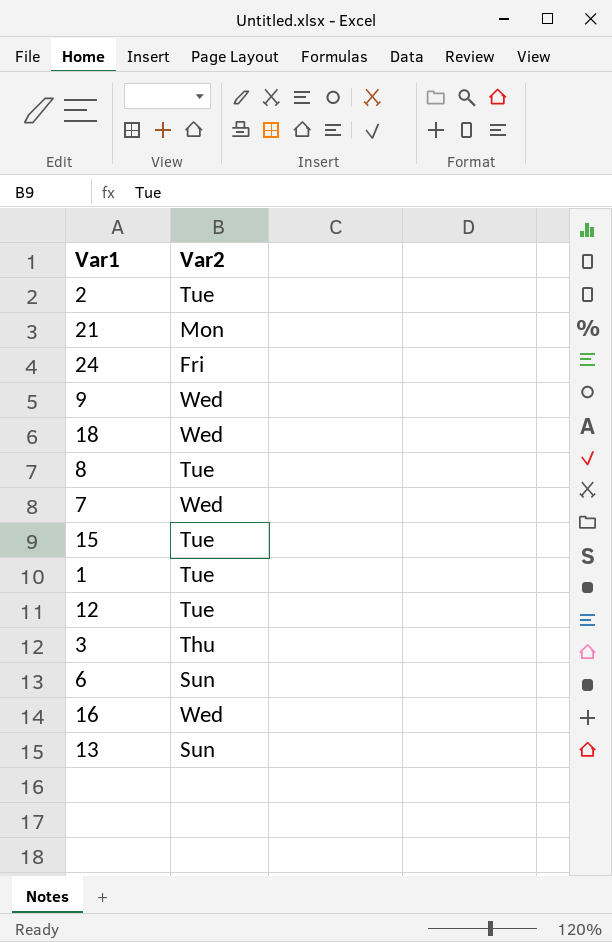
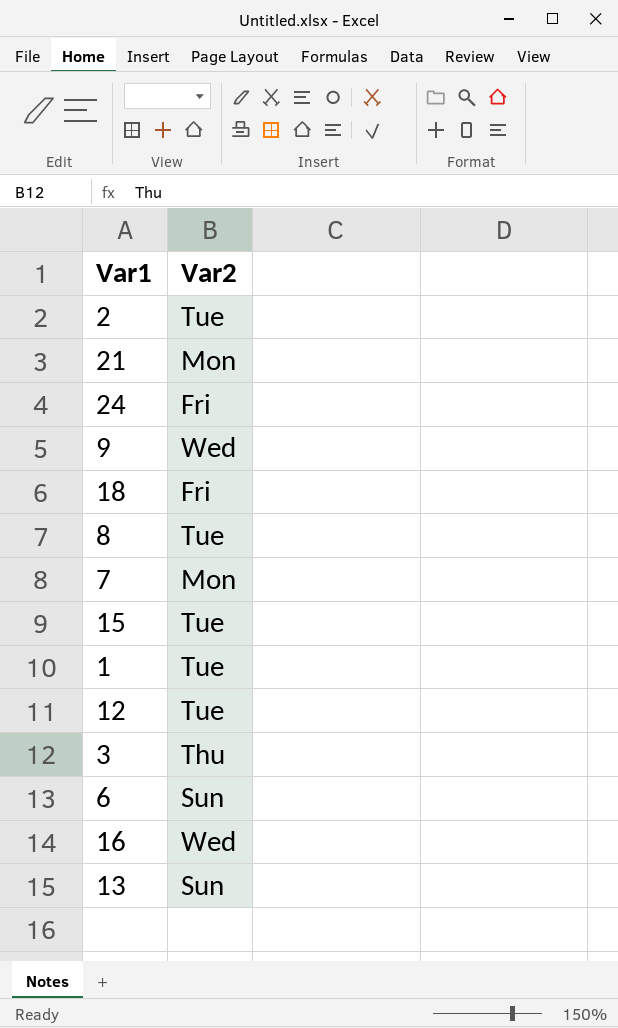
18 | Var2: Wed -> Fri
7 | Var2: Wed -> Mon

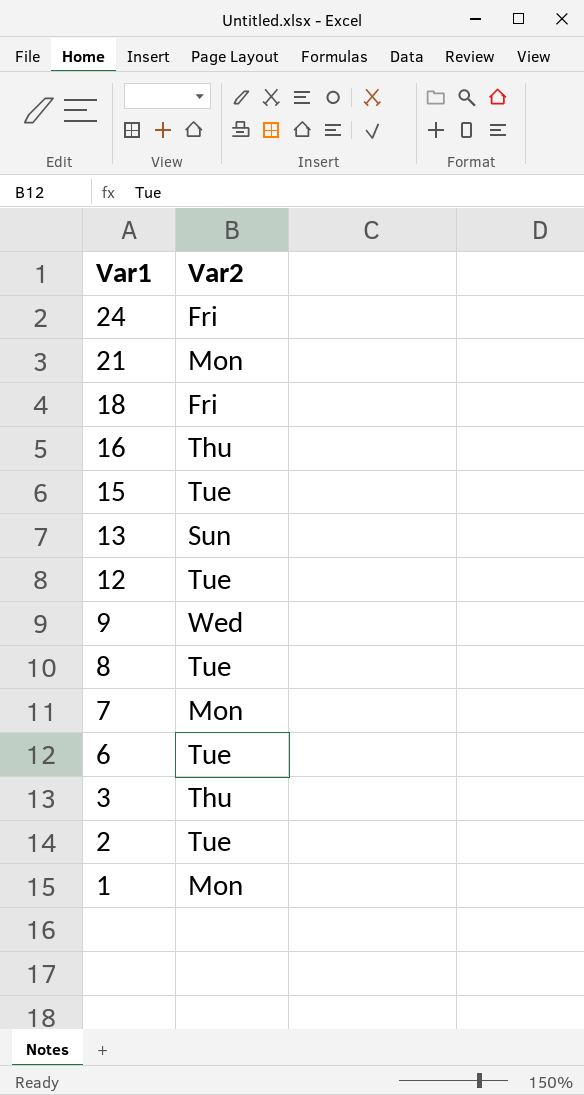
row order: none -> Var1 descending
16 | Var2: Wed -> Thu
6 | Var2: Sun -> Tue
1 | Var2: Tue -> Mon

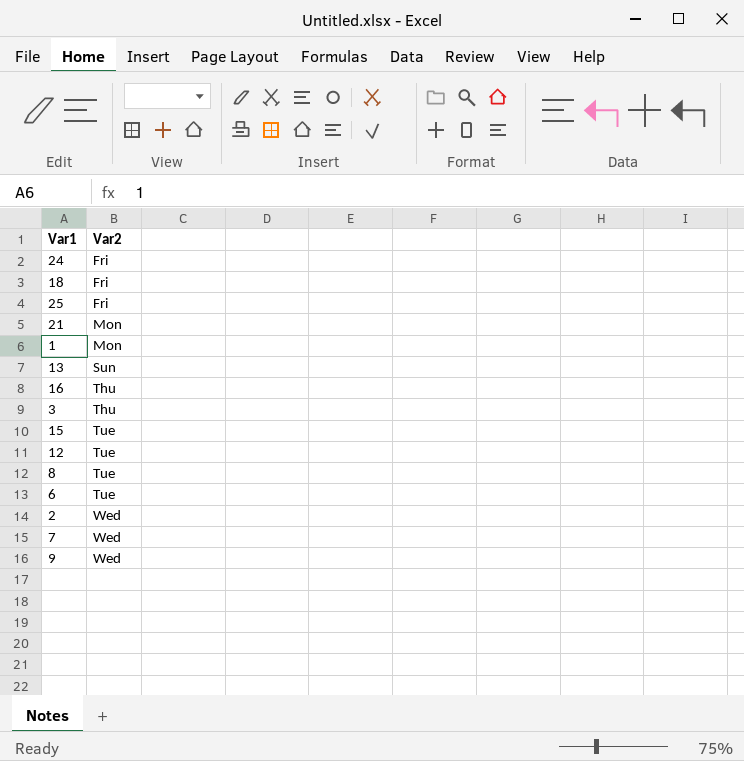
row order: Var1 descending -> Var2 ascending
row 25: none -> Fri
2 | Var2: Tue -> Wed
7 | Var2: Mon -> Wed

